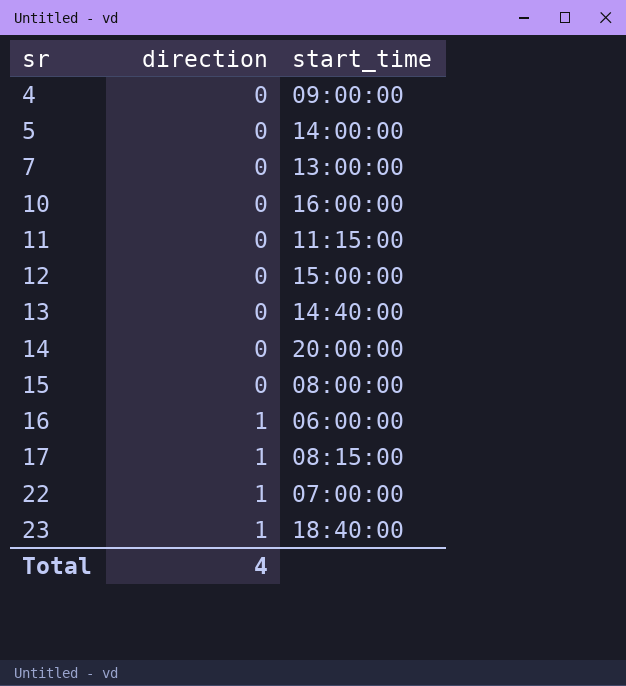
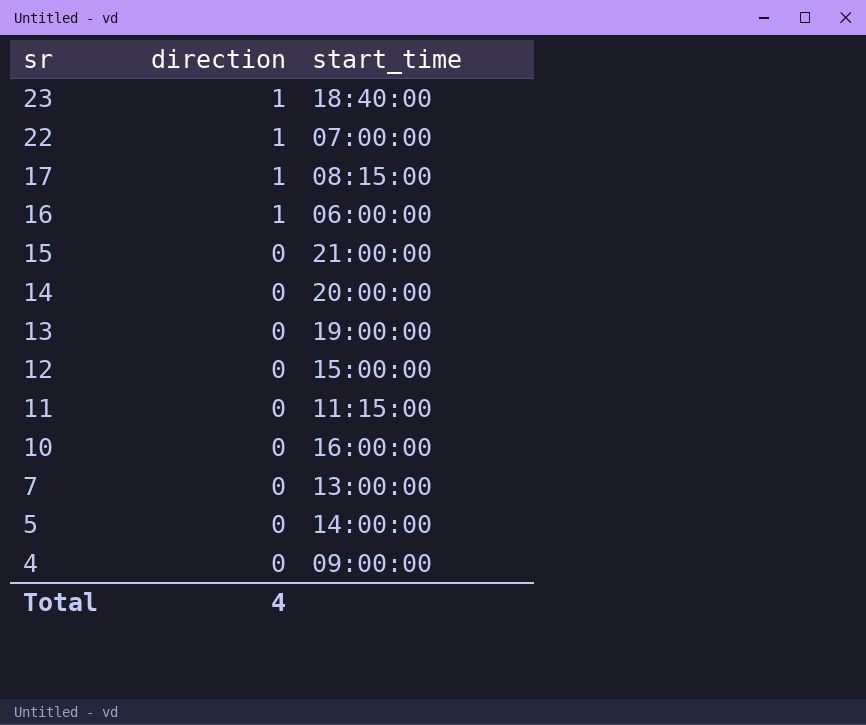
row order: sr ascending -> sr descending
15 | start_time: 08:00:00 -> 21:00:00
13 | start_time: 14:40:00 -> 19:00:00

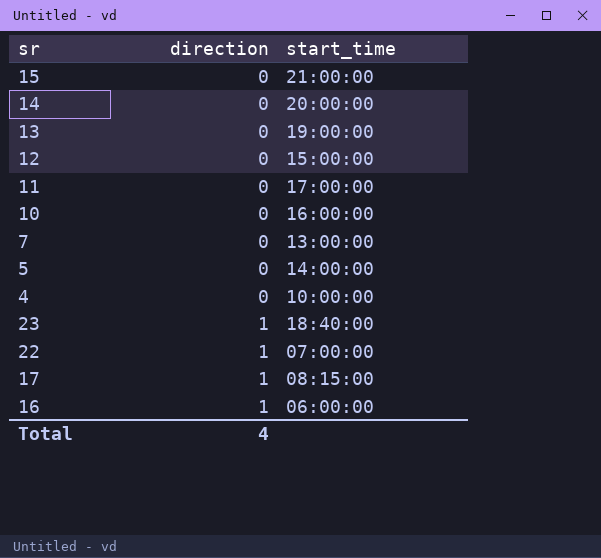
row order: sr descending -> direction ascending
11 | start_time: 11:15:00 -> 17:00:00
4 | start_time: 09:00:00 -> 10:00:00

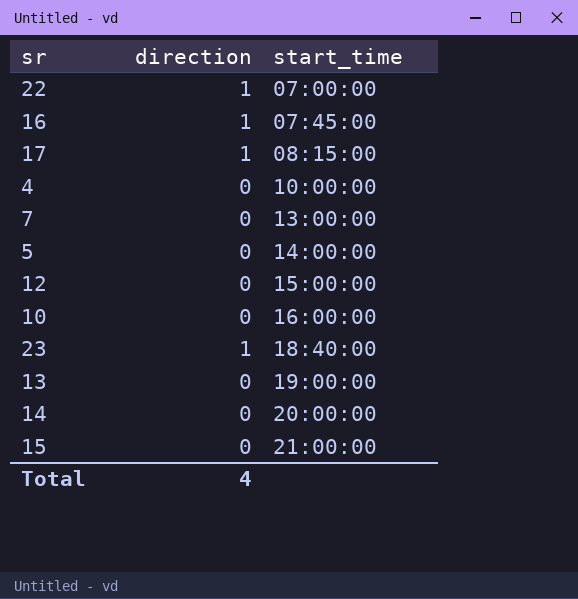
row order: direction ascending -> start_time ascending
row 11: 0 | 17:00:00 -> none
16 | start_time: 06:00:00 -> 07:45:00

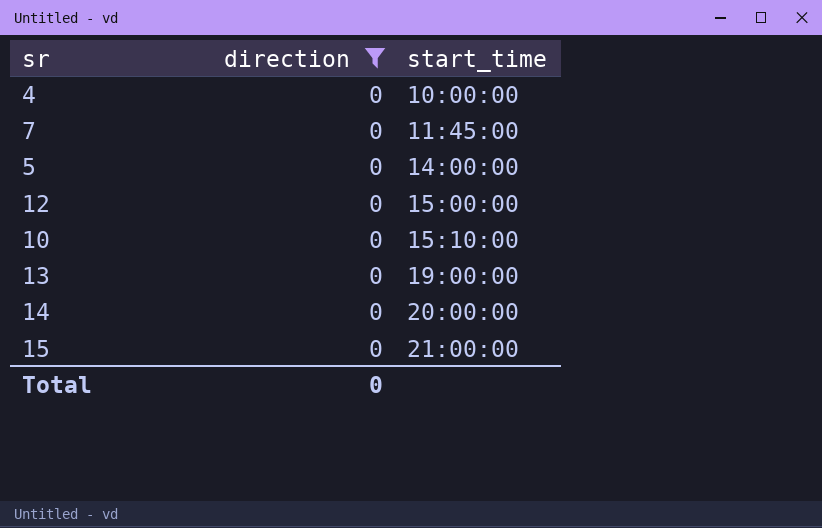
filter: none -> direction = 0
7 | start_time: 13:00:00 -> 11:45:00
10 | start_time: 16:00:00 -> 15:10:00
Total | direction: 4 -> 0

